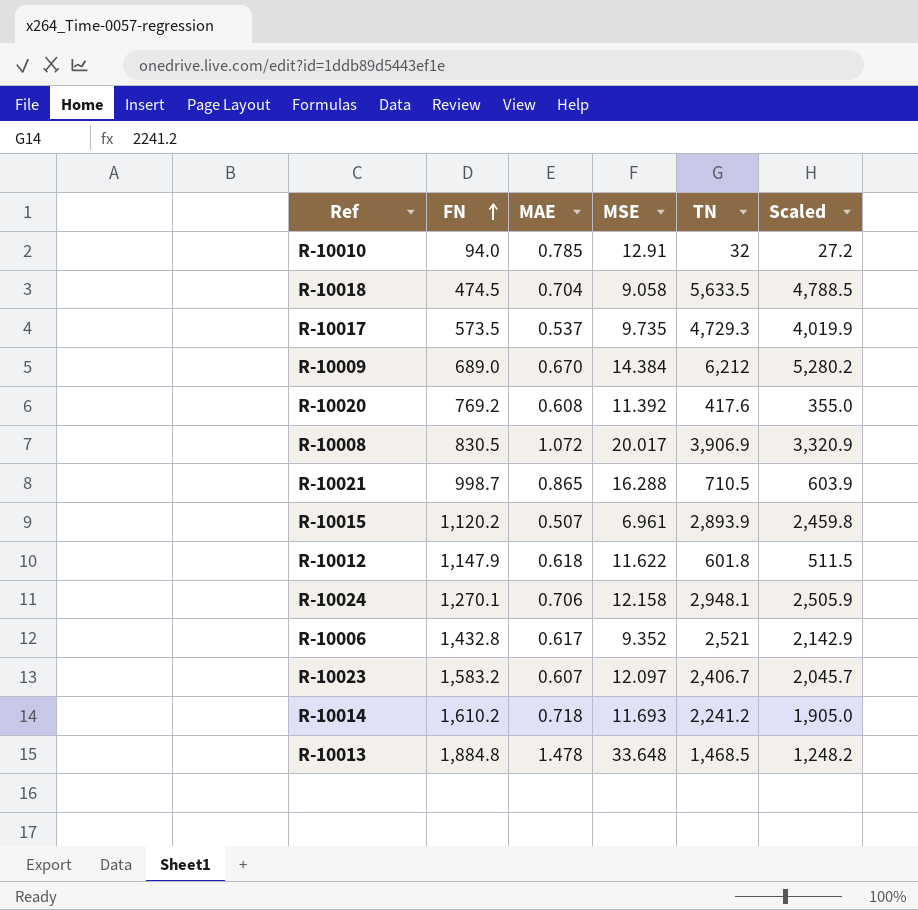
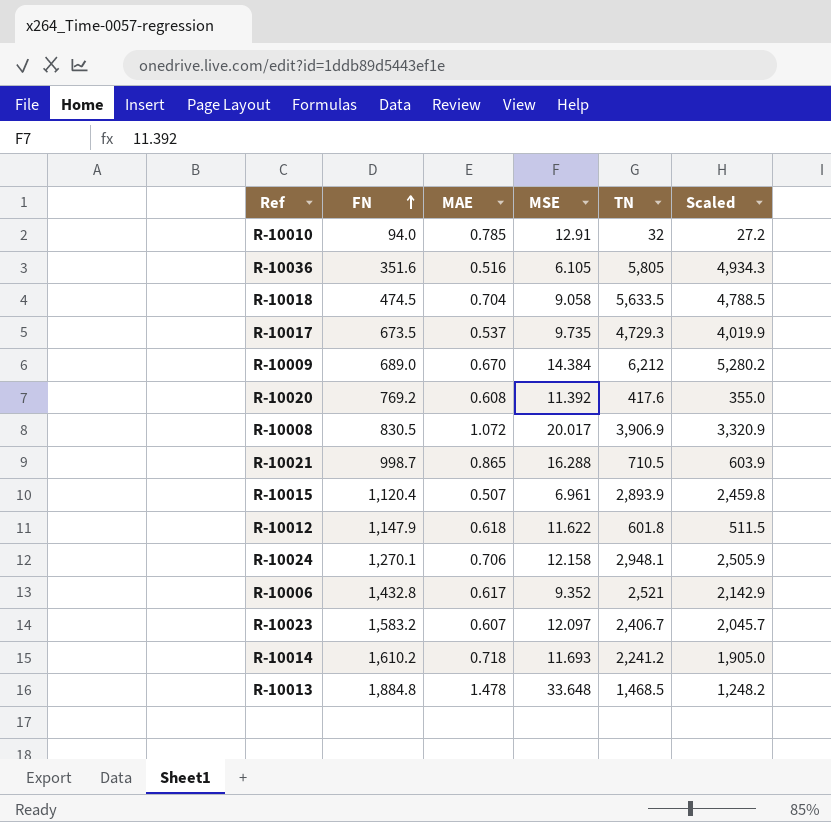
row R-10036: none -> 351.6 | 0.516 | 6.105 | 5,805 | 4,934.3
R-10017 | FN: 573.5 -> 673.5
R-10015 | FN: 1,120.2 -> 1,120.4

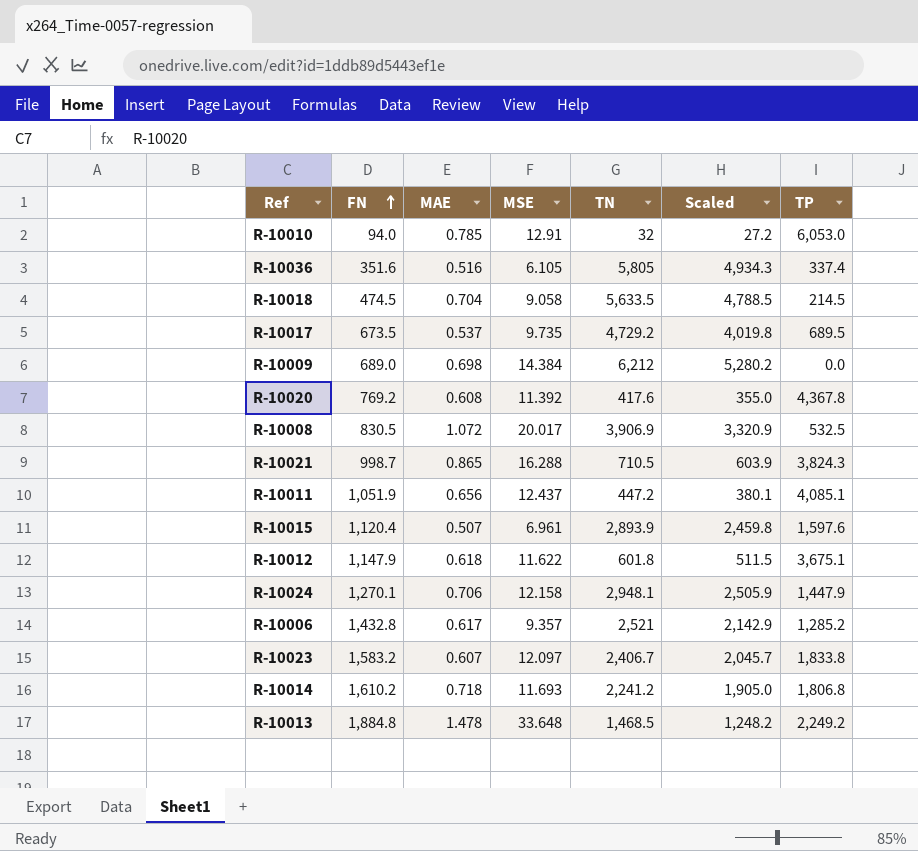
column TP | position: none -> 7
R-10017 | TN: 4,729.3 -> 4,729.2
R-10017 | Scaled: 4,019.9 -> 4,019.8
R-10009 | MAE: 0.670 -> 0.698
row R-10011: none -> 1,051.9 | 0.656 | 12.437 | 447.2 | 380.1 | 4,085.1
R-10006 | MSE: 9.352 -> 9.357

